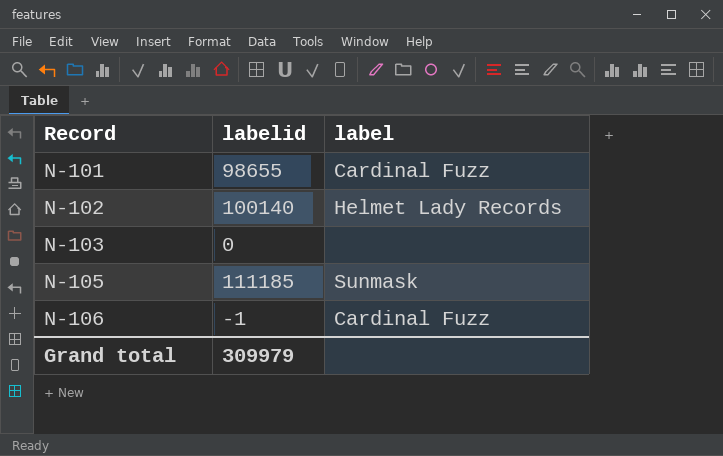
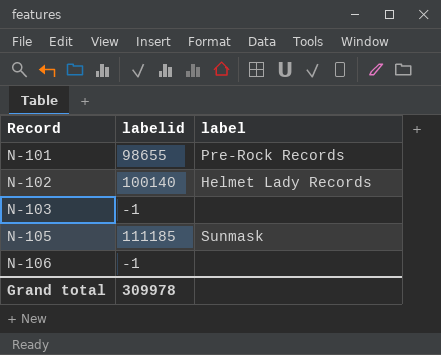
N-101 | label: Cardinal Fuzz -> Pre-Rock Records
N-103 | labelid: 0 -> -1
N-106 | label: Cardinal Fuzz -> none
Grand total | labelid: 309979 -> 309978

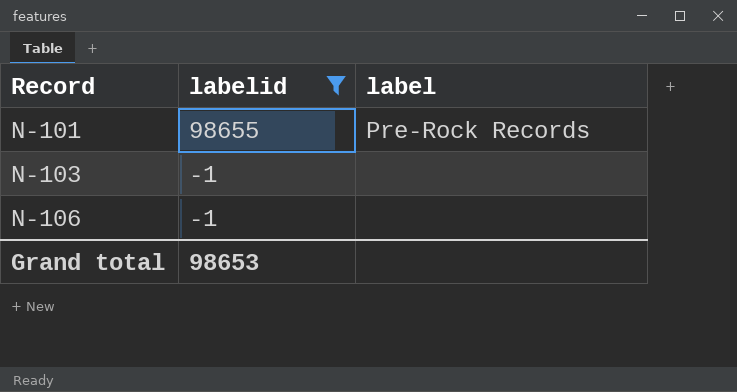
filter: none -> labelid <= 98655
Grand total | labelid: 309978 -> 98653

